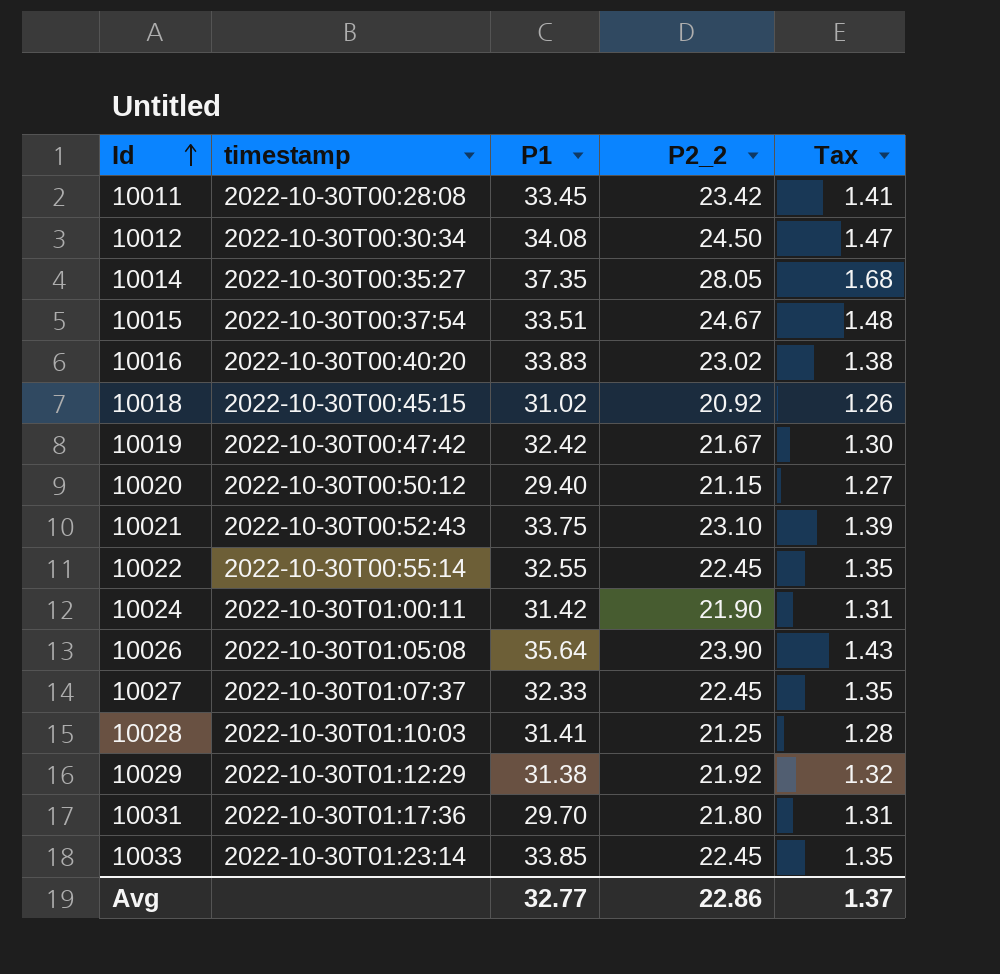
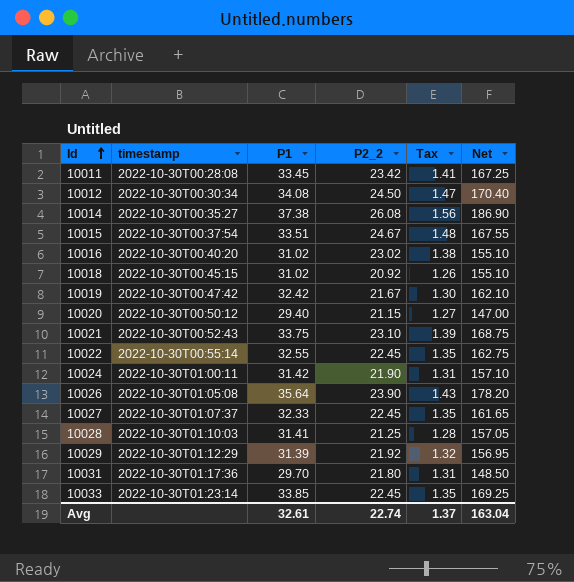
column Net | formula: none -> [P1] * 5
10014 | P1: 37.35 -> 37.38
10014 | P2_2: 28.05 -> 26.08
10014 | Tax: 1.68 -> 1.56
10016 | P1: 33.83 -> 31.02
10029 | P1: 31.38 -> 31.39
Avg | P1: 32.77 -> 32.61
Avg | P2_2: 22.86 -> 22.74

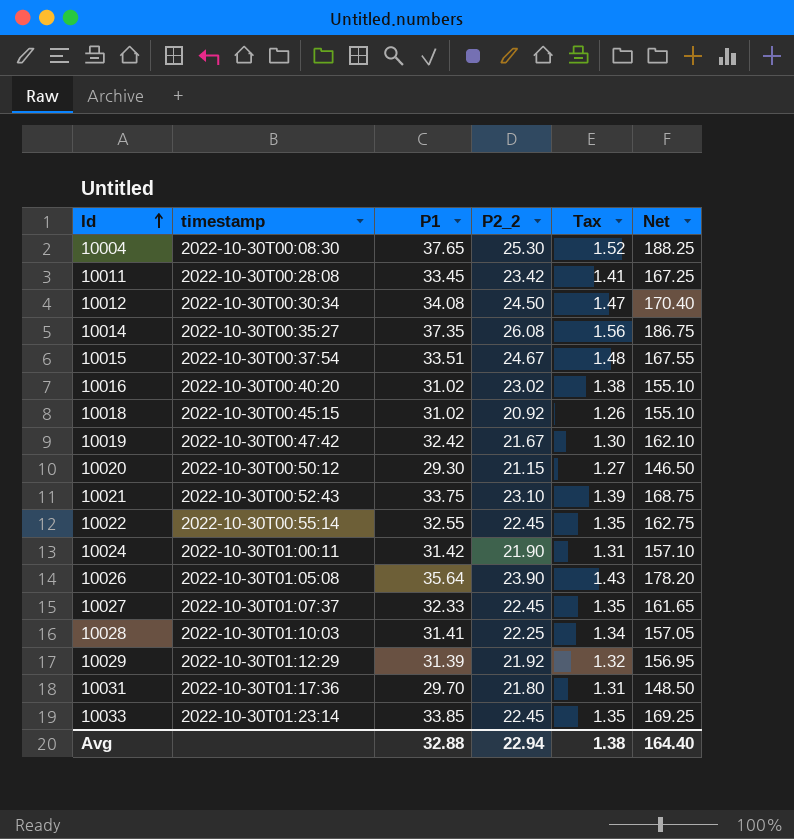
row 10004: none -> 2022-10-30T00:08:30 | 37.65 | 25.30 | 1.52 | 188.25
10014 | P1: 37.38 -> 37.35
10014 | Net: 186.90 -> 186.75
10020 | P1: 29.40 -> 29.30
10020 | Net: 147.00 -> 146.50
10028 | P2_2: 21.25 -> 22.25
10028 | Tax: 1.28 -> 1.34
Avg | P1: 32.61 -> 32.88
Avg | P2_2: 22.74 -> 22.94
Avg | Tax: 1.37 -> 1.38
Avg | Net: 163.04 -> 164.40

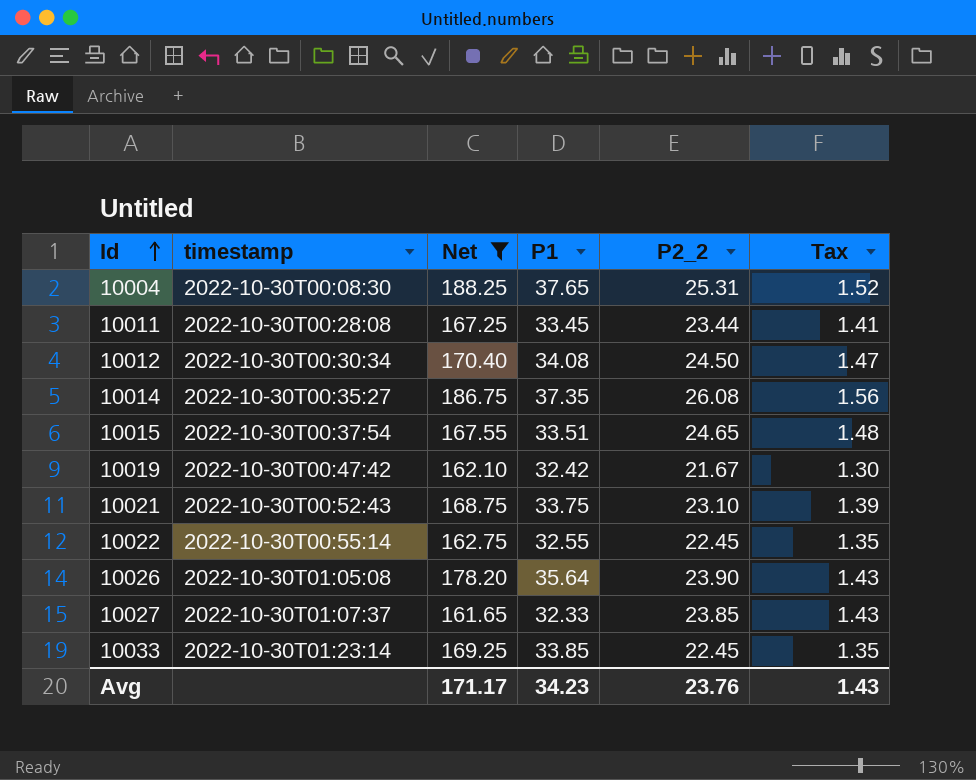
filter: none -> Net >= 161.65
column Net | position: 6 -> 3
10004 | P2_2: 25.30 -> 25.31
10011 | P2_2: 23.42 -> 23.44
10015 | P2_2: 24.67 -> 24.65
10027 | P2_2: 22.45 -> 23.85
10027 | Tax: 1.35 -> 1.43
Avg | Net: 164.40 -> 171.17
Avg | P1: 32.88 -> 34.23
Avg | P2_2: 22.94 -> 23.76
Avg | Tax: 1.38 -> 1.43

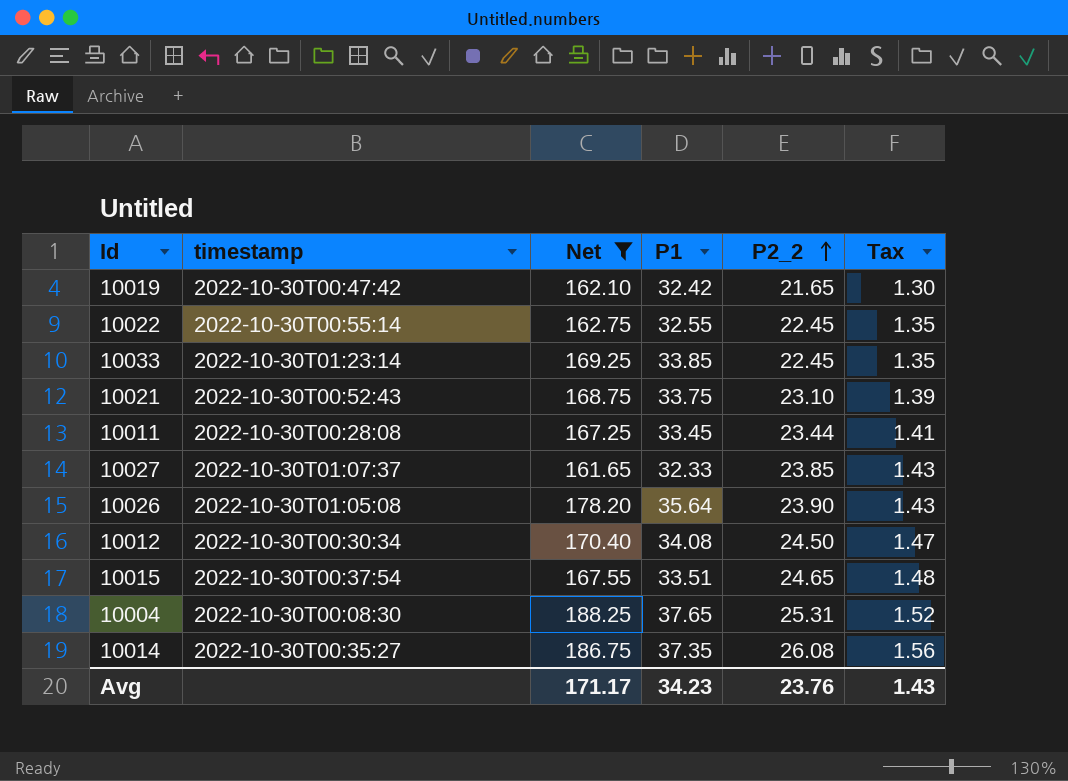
row order: Id ascending -> P2_2 ascending
10019 | P2_2: 21.67 -> 21.65

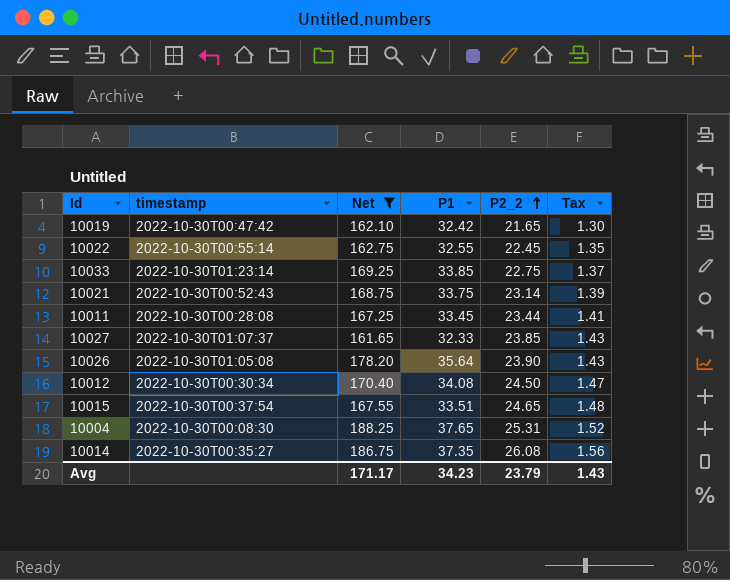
10033 | P2_2: 22.45 -> 22.75
10033 | Tax: 1.35 -> 1.37
10021 | P2_2: 23.10 -> 23.14
Avg | P2_2: 23.76 -> 23.79

